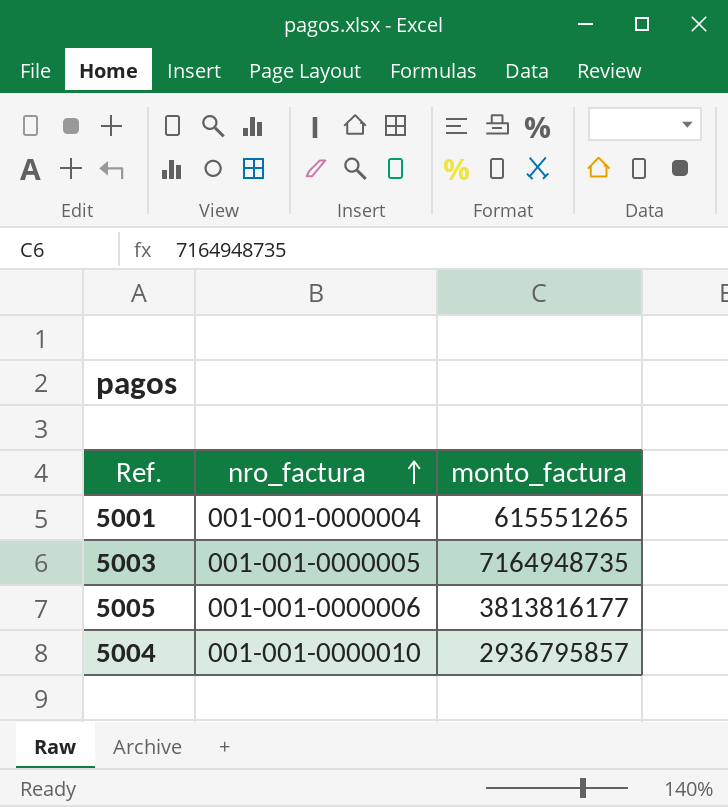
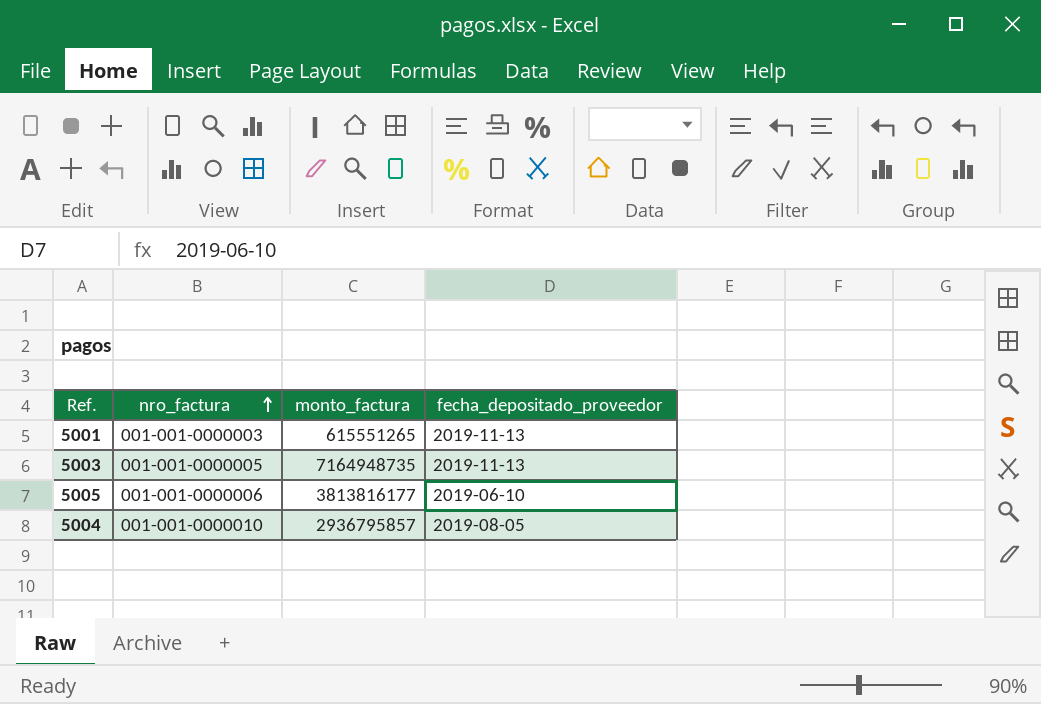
column fecha_depositado_proveedor | position: none -> 4
5001 | nro_factura: 001-001-0000004 -> 001-001-0000003

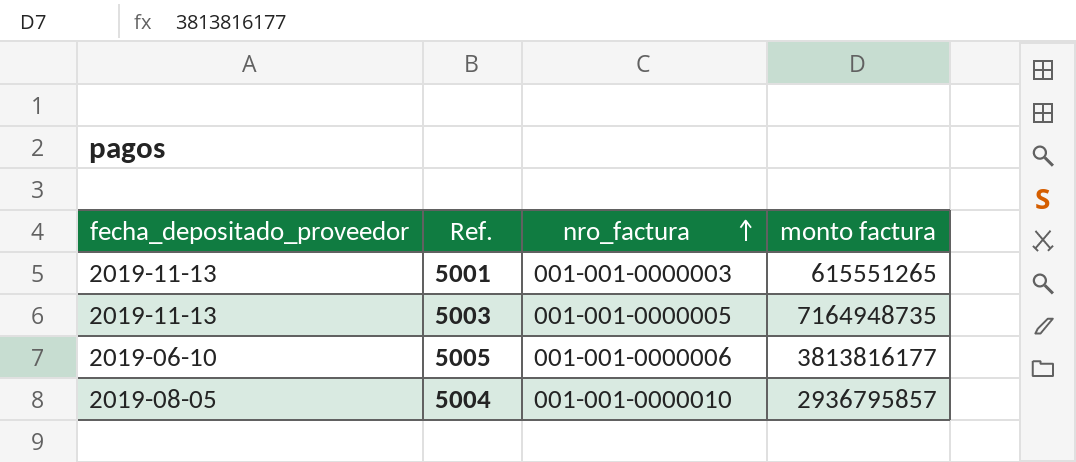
column fecha_depositado_proveedor | position: 4 -> 1
column name: monto_factura -> monto factura

